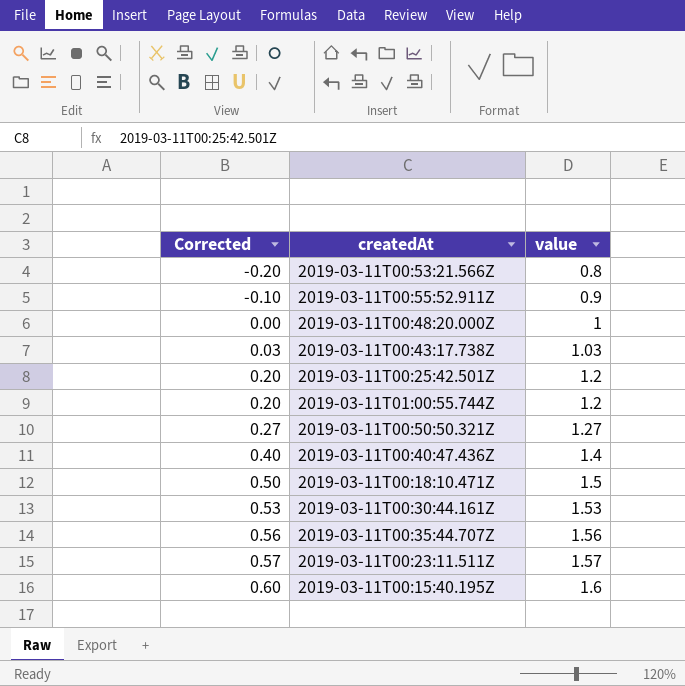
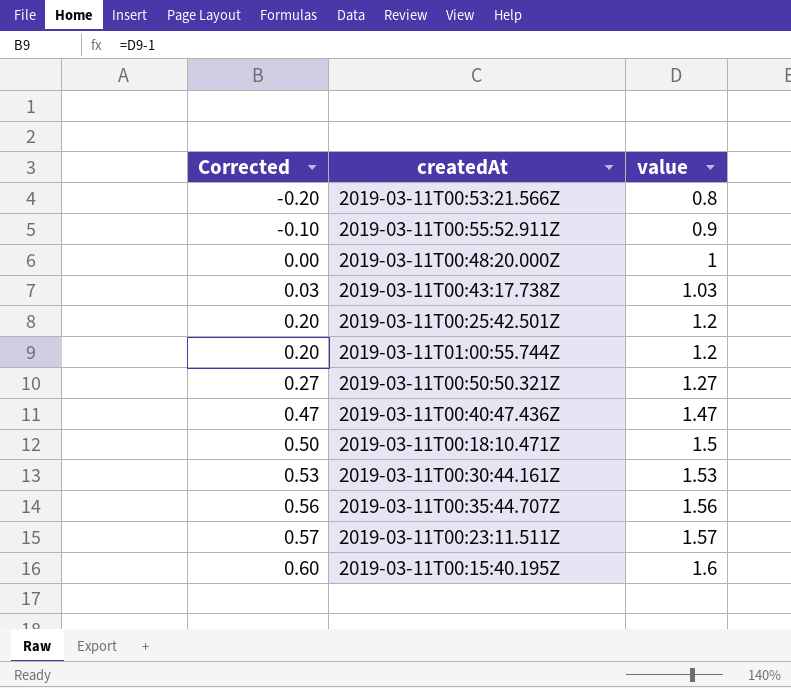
2019-03-11T00:40:47.436Z | Corrected: 0.40 -> 0.47
2019-03-11T00:40:47.436Z | value: 1.4 -> 1.47

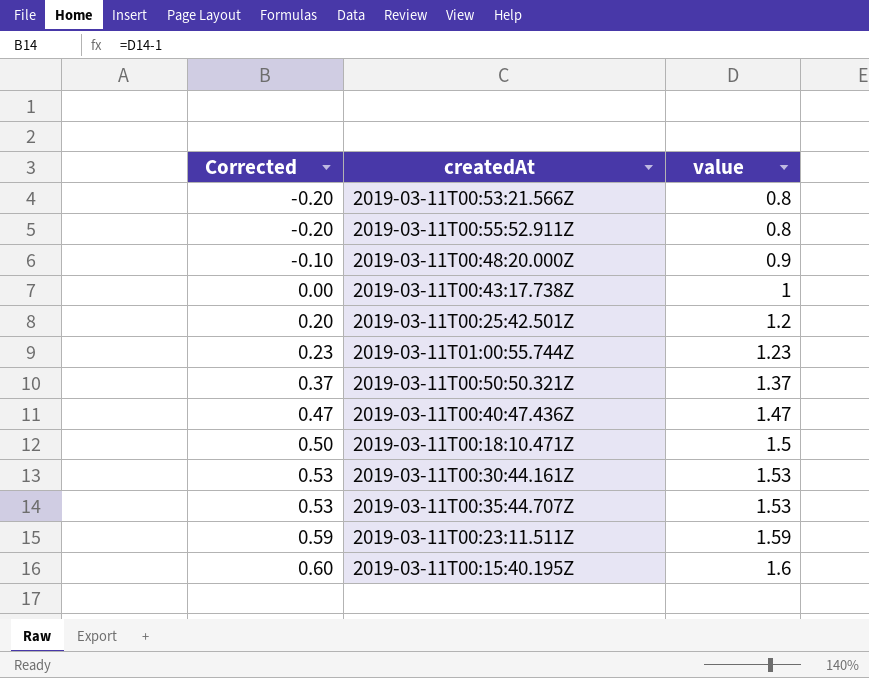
2019-03-11T00:55:52.911Z | Corrected: -0.10 -> -0.20
2019-03-11T00:55:52.911Z | value: 0.9 -> 0.8
2019-03-11T00:48:20.000Z | Corrected: 0.00 -> -0.10
2019-03-11T00:48:20.000Z | value: 1 -> 0.9
2019-03-11T00:43:17.738Z | Corrected: 0.03 -> 0.00
2019-03-11T00:43:17.738Z | value: 1.03 -> 1
2019-03-11T01:00:55.744Z | Corrected: 0.20 -> 0.23
2019-03-11T01:00:55.744Z | value: 1.2 -> 1.23
2019-03-11T00:50:50.321Z | Corrected: 0.27 -> 0.37
2019-03-11T00:50:50.321Z | value: 1.27 -> 1.37
2019-03-11T00:35:44.707Z | Corrected: 0.56 -> 0.53
2019-03-11T00:35:44.707Z | value: 1.56 -> 1.53
2019-03-11T00:23:11.511Z | Corrected: 0.57 -> 0.59
2019-03-11T00:23:11.511Z | value: 1.57 -> 1.59

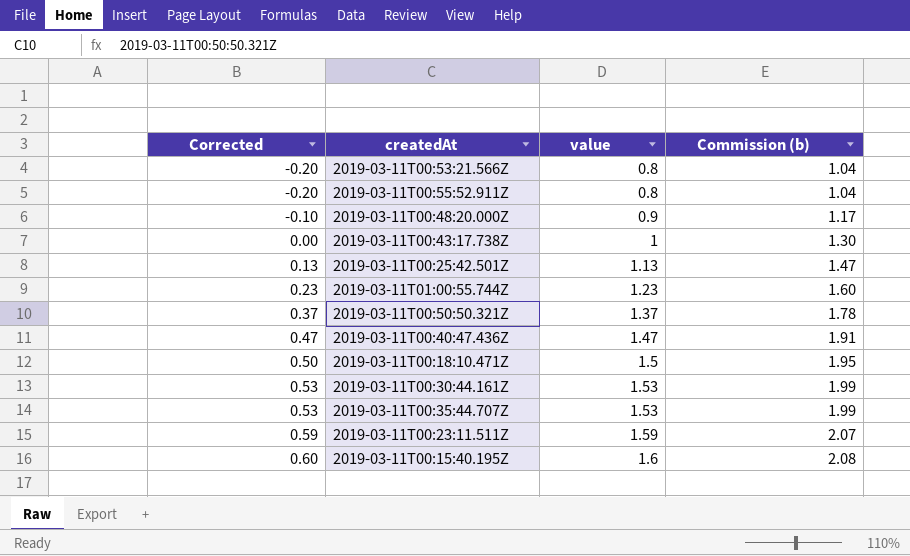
column Commission (b) | formula: none -> [value] * 1.3
2019-03-11T00:25:42.501Z | Corrected: 0.20 -> 0.13
2019-03-11T00:25:42.501Z | value: 1.2 -> 1.13

